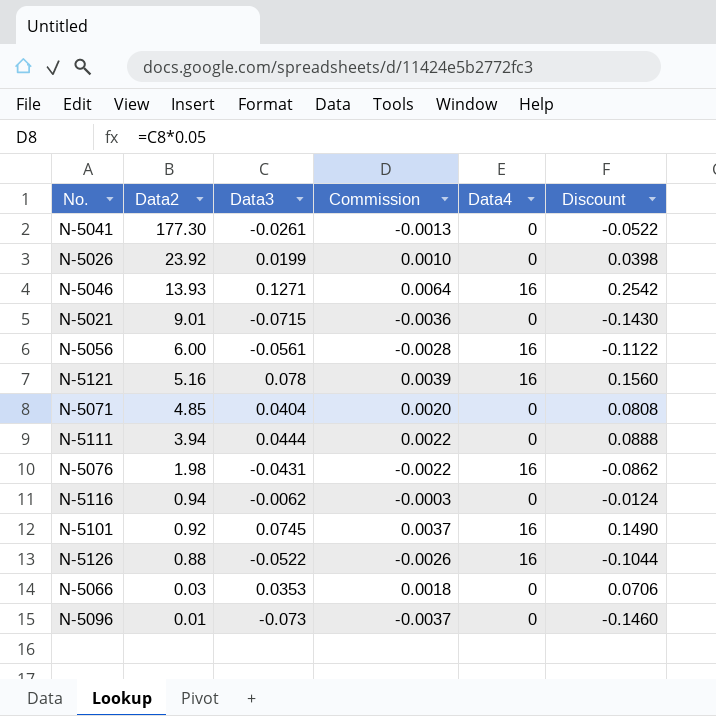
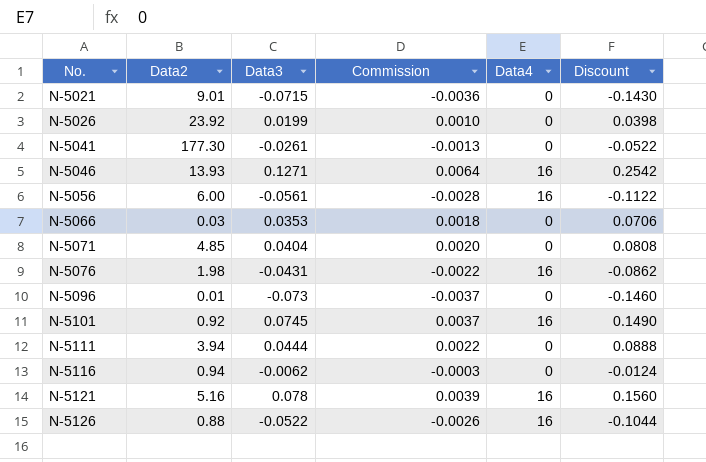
row order: Data2 descending -> No. ascending

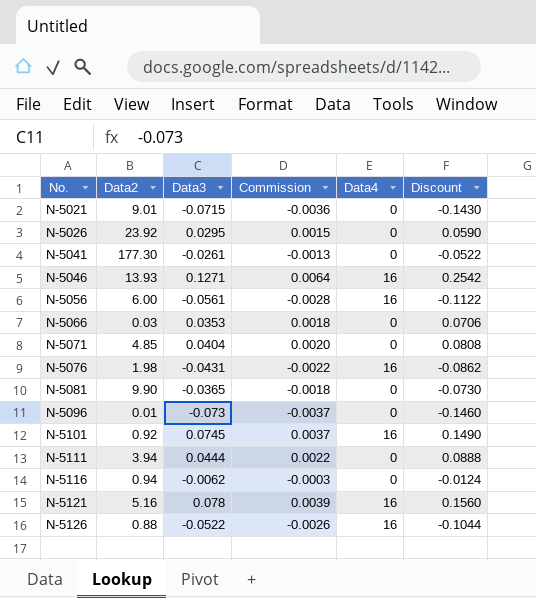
N-5026 | Data3: 0.0199 -> 0.0295
N-5026 | Commission: 0.0010 -> 0.0015
N-5026 | Discount: 0.0398 -> 0.0590
row N-5081: none -> 9.90 | -0.0365 | -0.0018 | 0 | -0.0730

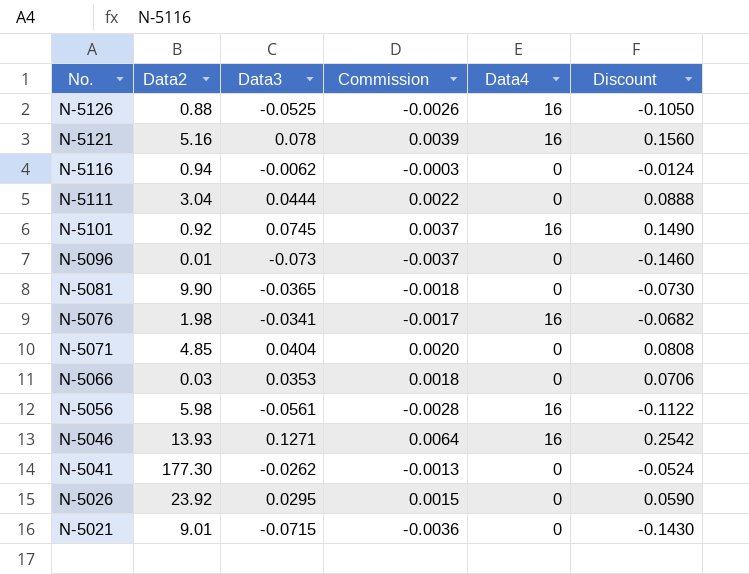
row order: No. ascending -> No. descending
N-5126 | Data3: -0.0522 -> -0.0525
N-5126 | Discount: -0.1044 -> -0.1050
N-5111 | Data2: 3.94 -> 3.04
N-5076 | Data3: -0.0431 -> -0.0341
N-5076 | Commission: -0.0022 -> -0.0017
N-5076 | Discount: -0.0862 -> -0.0682
N-5056 | Data2: 6.00 -> 5.98
N-5041 | Data3: -0.0261 -> -0.0262
N-5041 | Discount: -0.0522 -> -0.0524

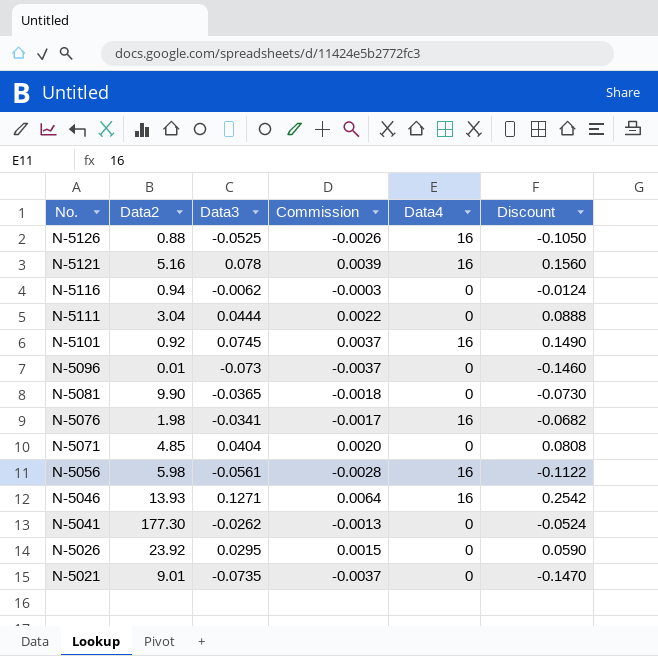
row N-5066: 0.03 | 0.0353 | 0.0018 | 0 | 0.0706 -> none
N-5021 | Data3: -0.0715 -> -0.0735
N-5021 | Commission: -0.0036 -> -0.0037
N-5021 | Discount: -0.1430 -> -0.1470

